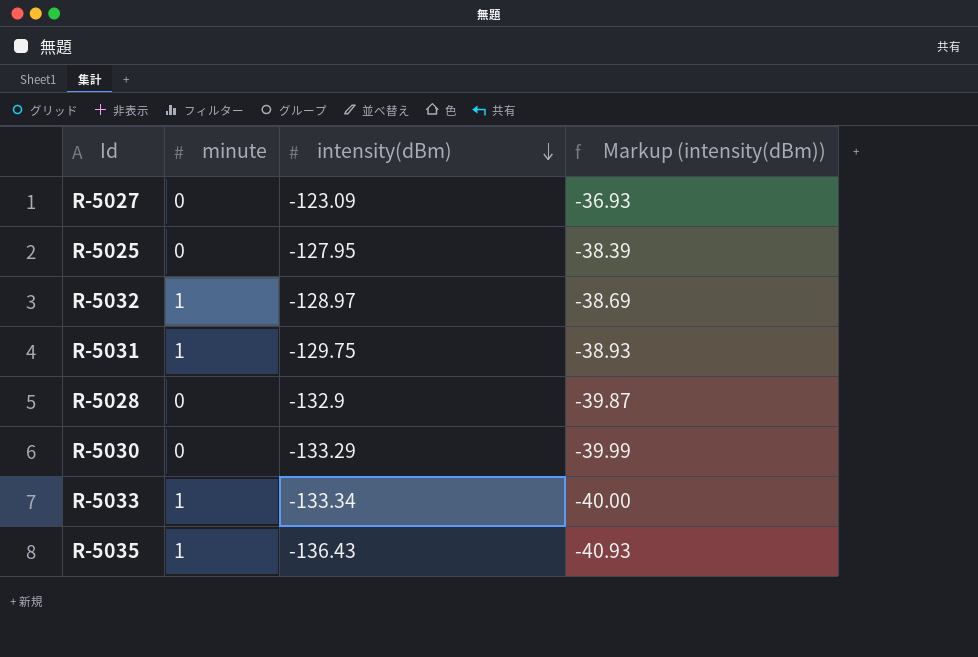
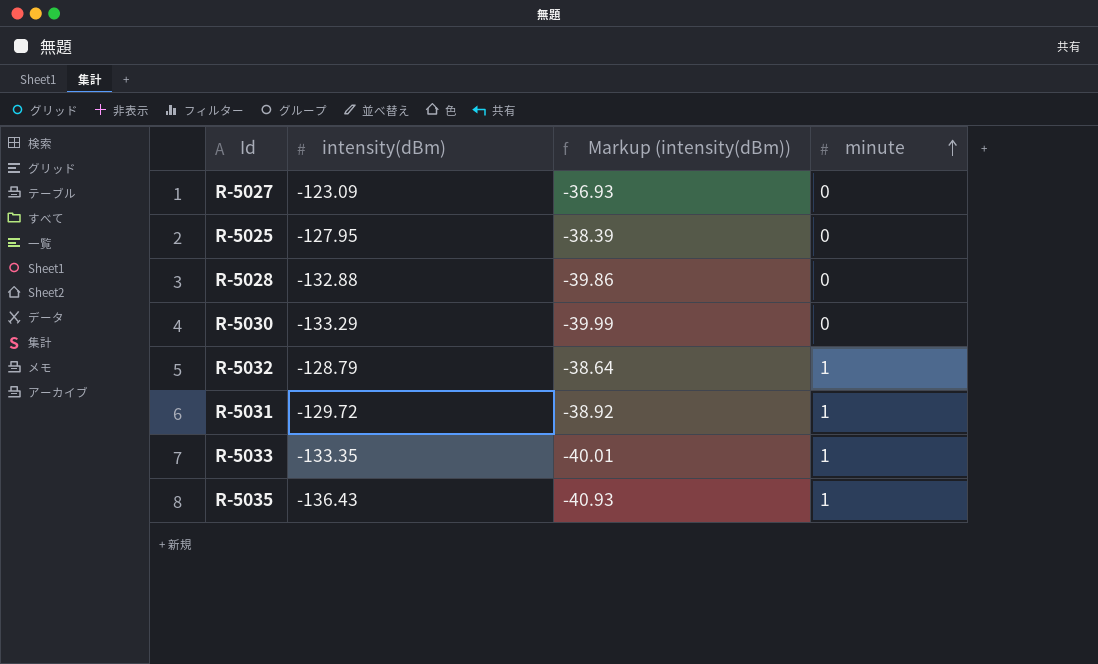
row order: intensity(dBm) descending -> minute ascending
column minute | position: 2 -> 4
R-5028 | intensity(dBm): -132.9 -> -132.88
R-5028 | Markup (intensity(dBm)): -39.87 -> -39.86
R-5032 | intensity(dBm): -128.97 -> -128.79
R-5032 | Markup (intensity(dBm)): -38.69 -> -38.64
R-5031 | intensity(dBm): -129.75 -> -129.72
R-5031 | Markup (intensity(dBm)): -38.93 -> -38.92
R-5033 | intensity(dBm): -133.34 -> -133.35
R-5033 | Markup (intensity(dBm)): -40.00 -> -40.01

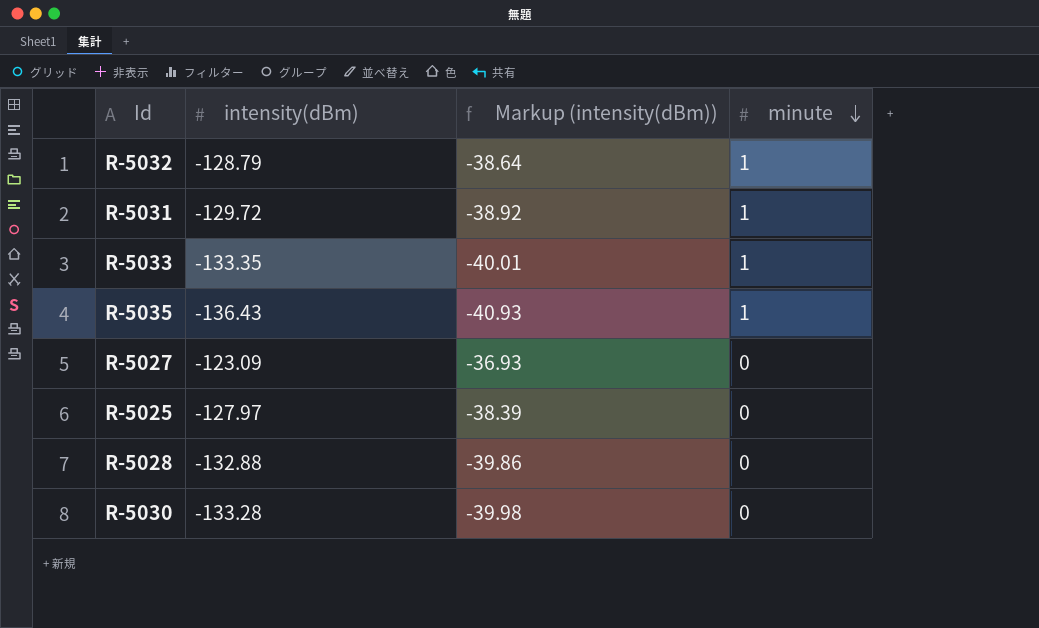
row order: minute ascending -> minute descending
R-5025 | intensity(dBm): -127.95 -> -127.97
R-5030 | intensity(dBm): -133.29 -> -133.28
R-5030 | Markup (intensity(dBm)): -39.99 -> -39.98

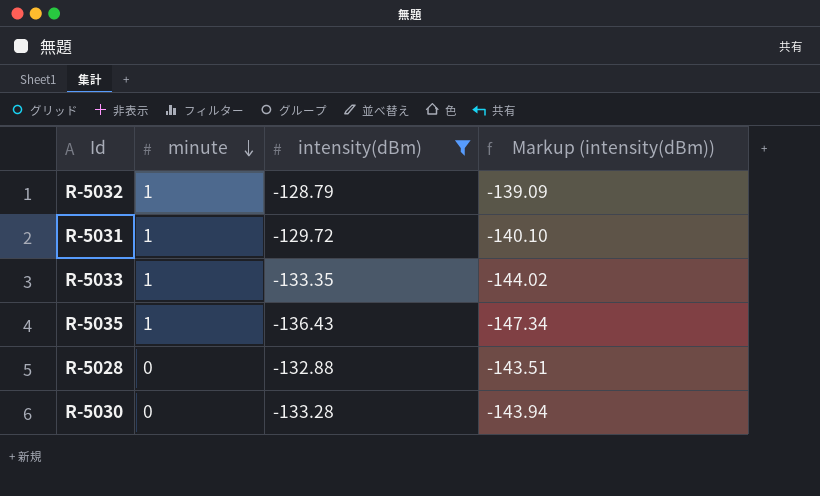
filter: none -> intensity(dBm) <= -128.79
column minute | position: 4 -> 2
column Markup (intensity(dBm)) | formula: [intensity(dBm)] * 0.3 -> [intensity(dBm)] * 1.08

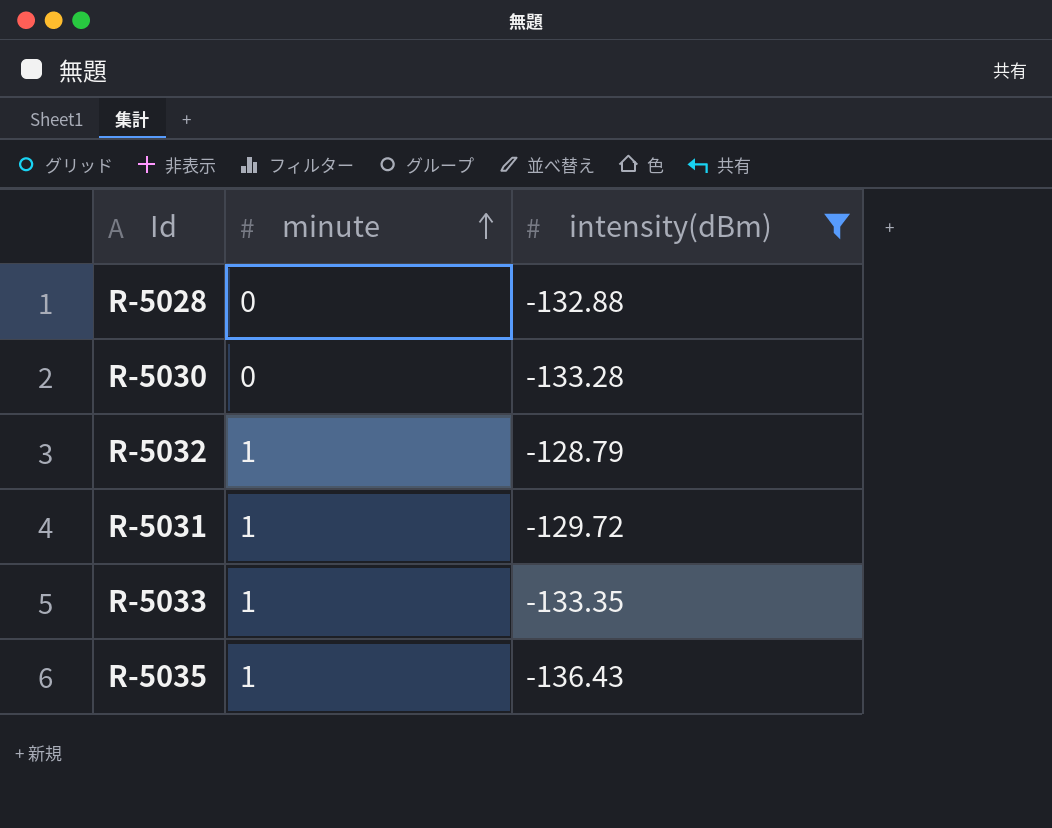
row order: minute descending -> minute ascending
column Markup (intensity(dBm)) | formula: [intensity(dBm)] * 1.08 -> none

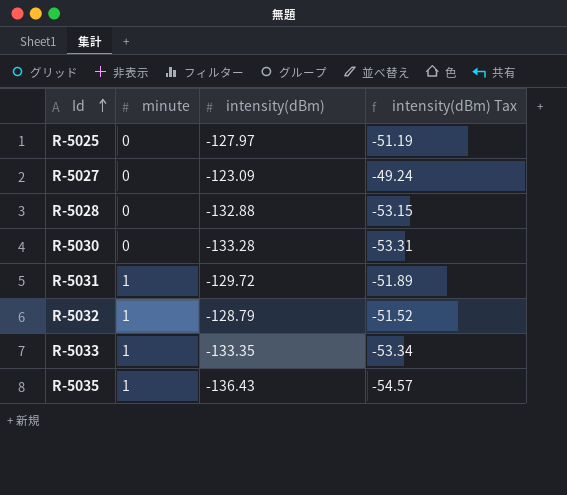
filter: intensity(dBm) <= -128.79 -> none
row order: minute ascending -> Id ascending
column intensity(dBm) Tax | formula: none -> [intensity(dBm)] * 0.4

